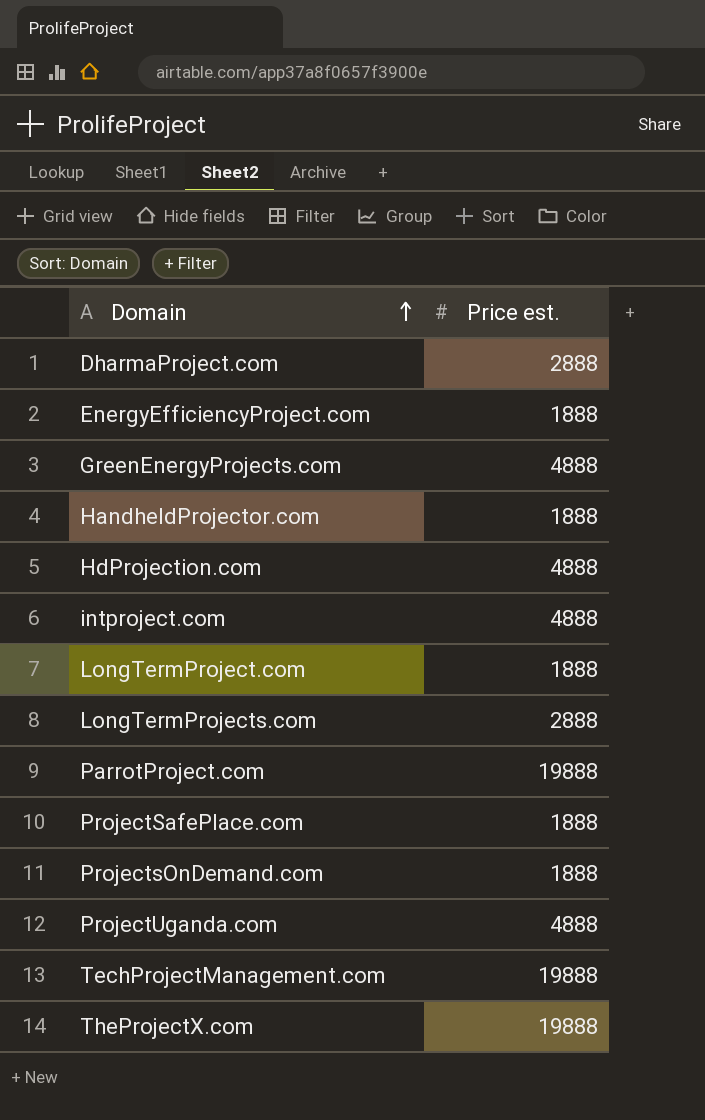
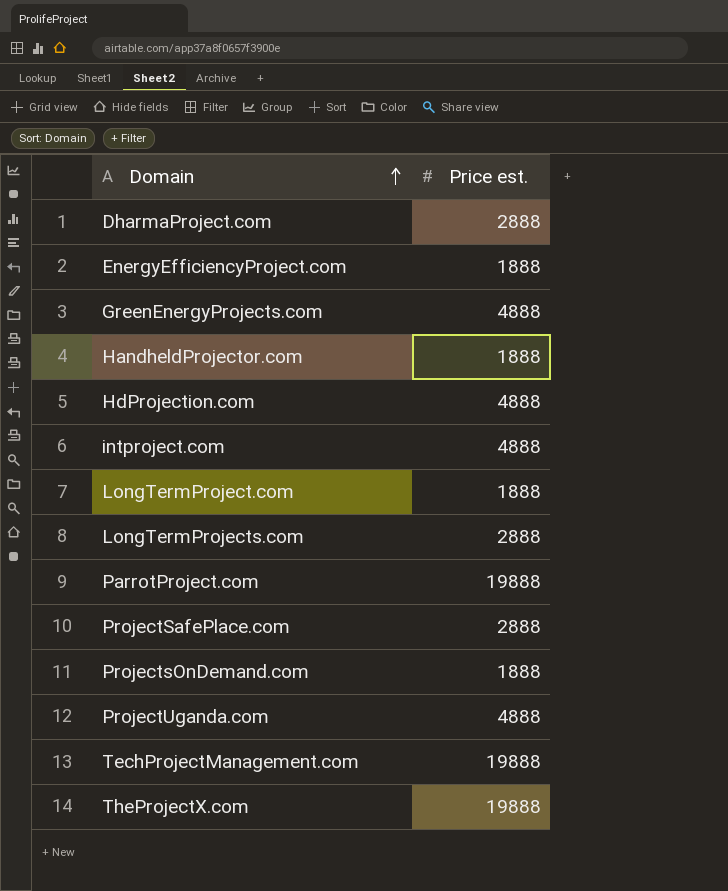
ProjectSafePlace.com | Price est.: 1888 -> 2888

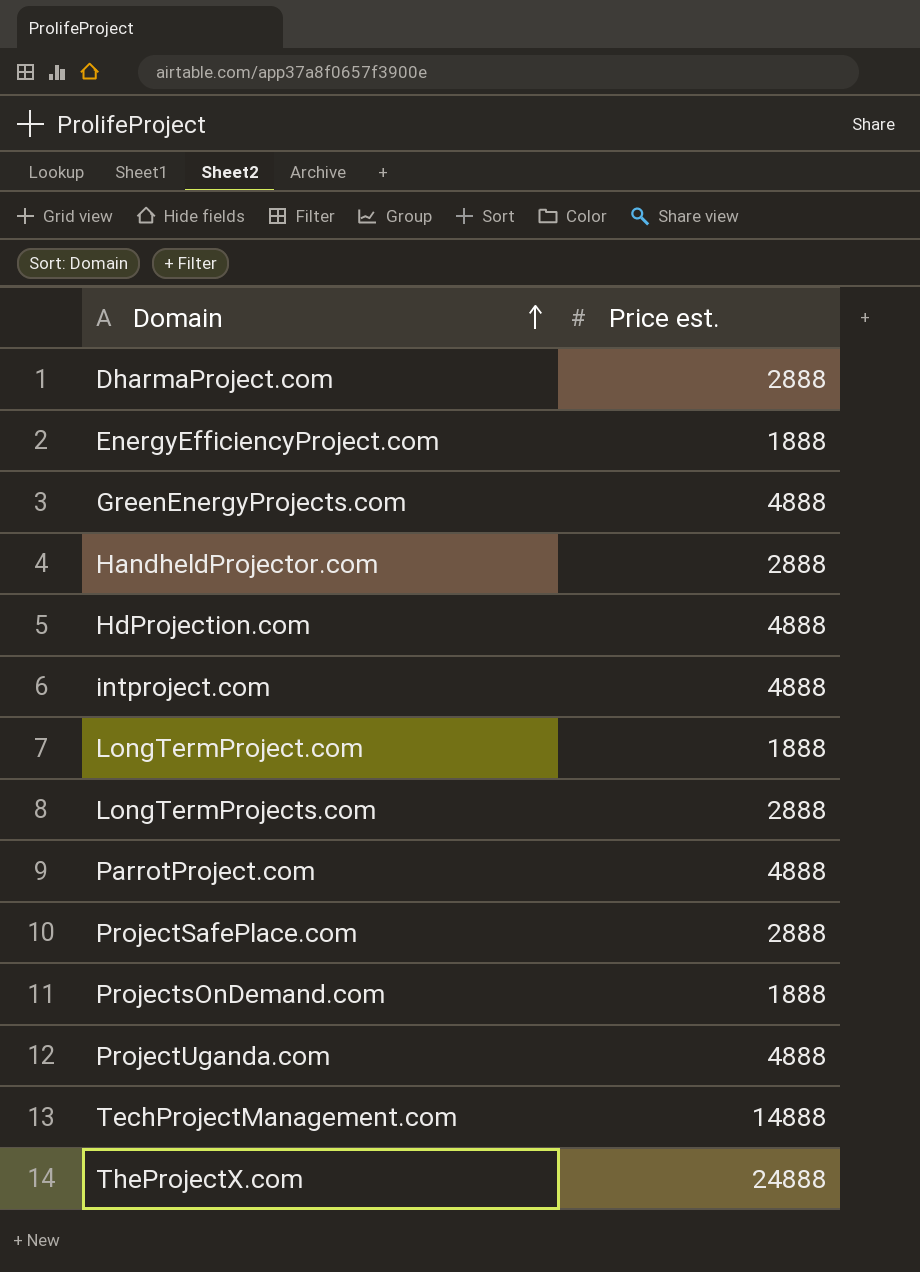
HandheldProjector.com | Price est.: 1888 -> 2888
ParrotProject.com | Price est.: 19888 -> 4888
TechProjectManagement.com | Price est.: 19888 -> 14888
TheProjectX.com | Price est.: 19888 -> 24888

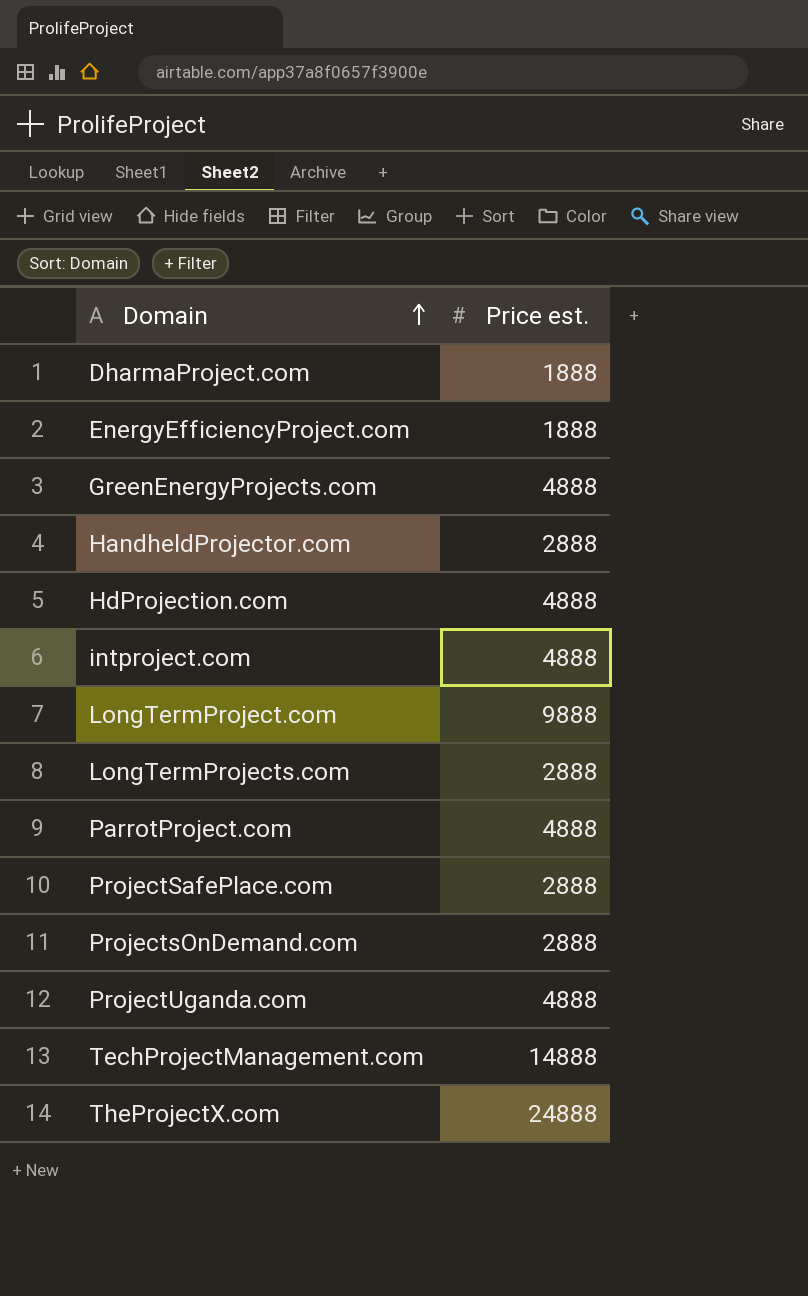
DharmaProject.com | Price est.: 2888 -> 1888
LongTermProject.com | Price est.: 1888 -> 9888
ProjectsOnDemand.com | Price est.: 1888 -> 2888

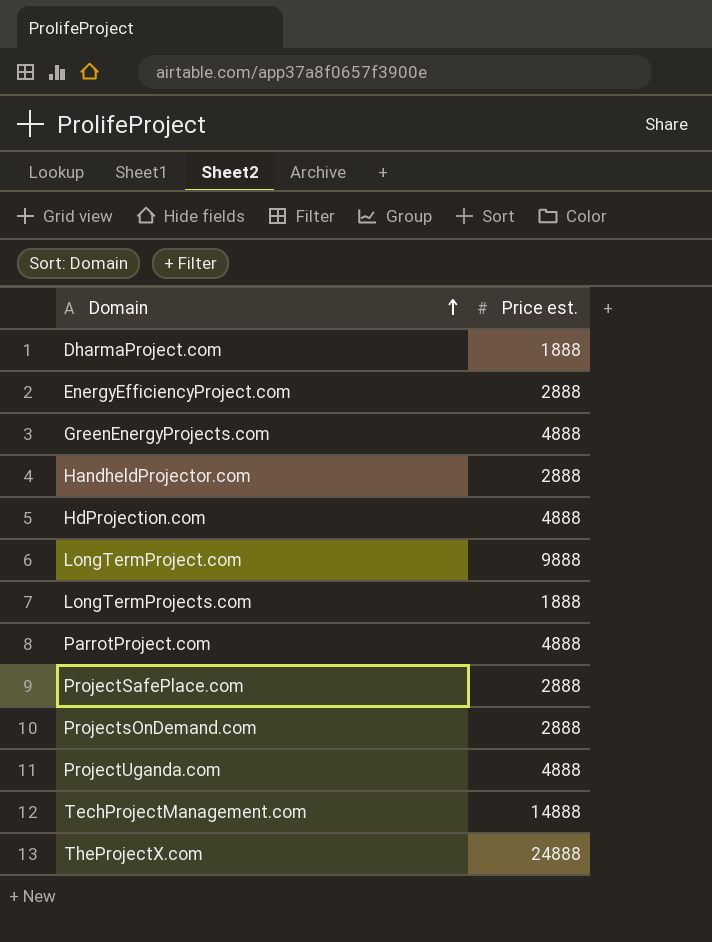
row intproject.com: 4888 -> none
EnergyEfficiencyProject.com | Price est.: 1888 -> 2888
LongTermProjects.com | Price est.: 2888 -> 1888

